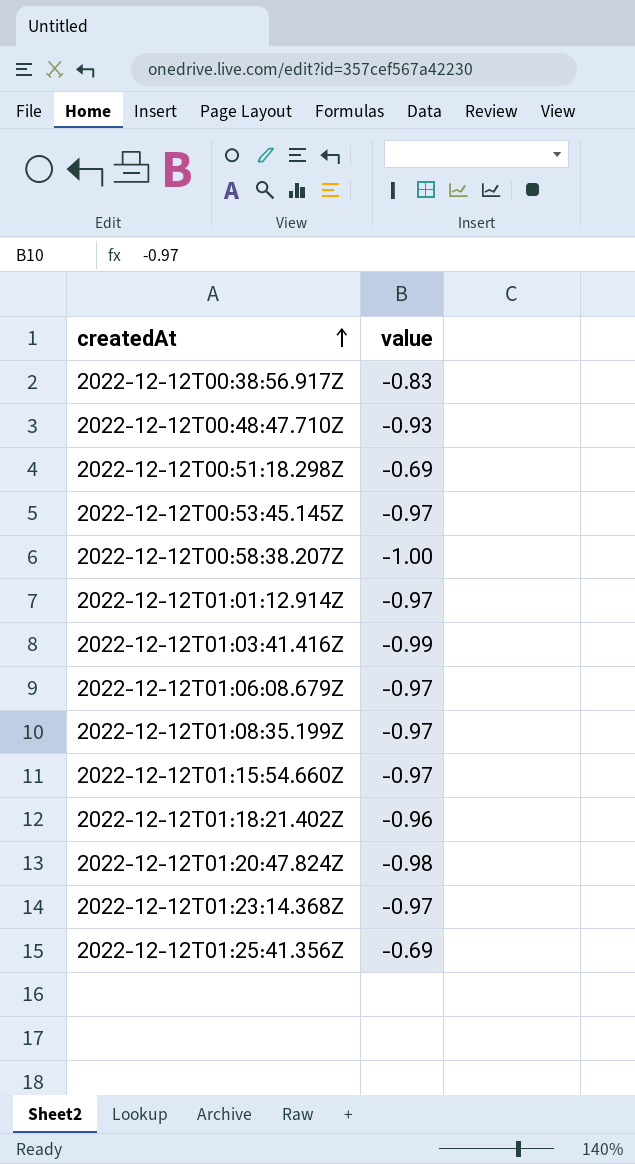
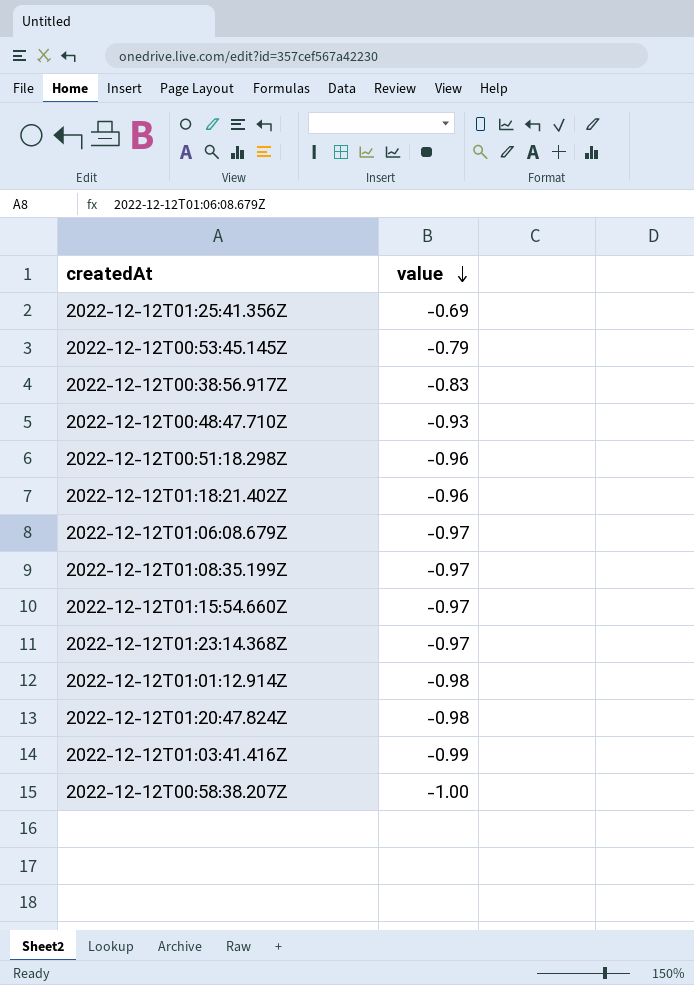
row order: createdAt ascending -> value descending
2022-12-12T00:53:45.145Z | value: -0.97 -> -0.79
2022-12-12T00:51:18.298Z | value: -0.69 -> -0.96
2022-12-12T01:01:12.914Z | value: -0.97 -> -0.98

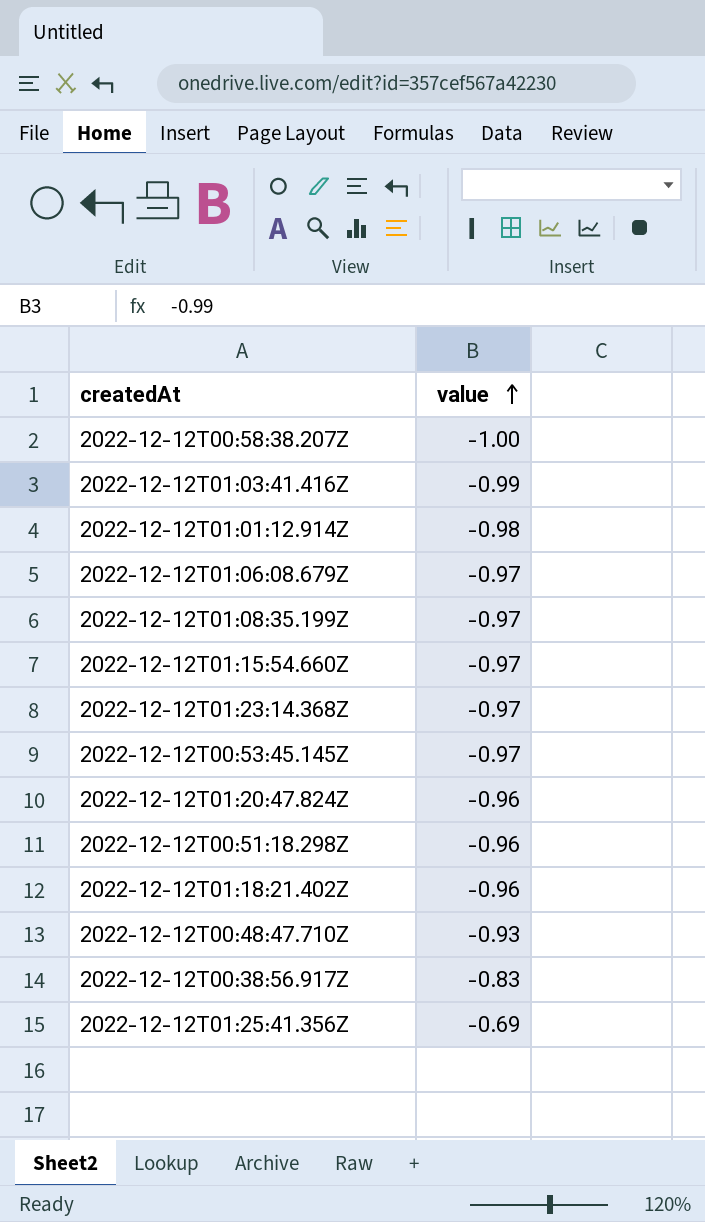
row order: value descending -> value ascending
2022-12-12T00:53:45.145Z | value: -0.79 -> -0.97
2022-12-12T01:20:47.824Z | value: -0.98 -> -0.96

